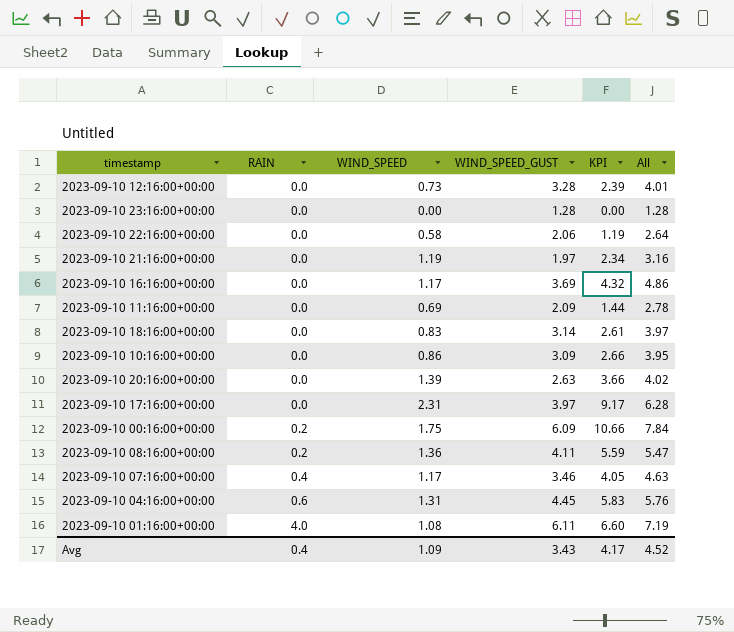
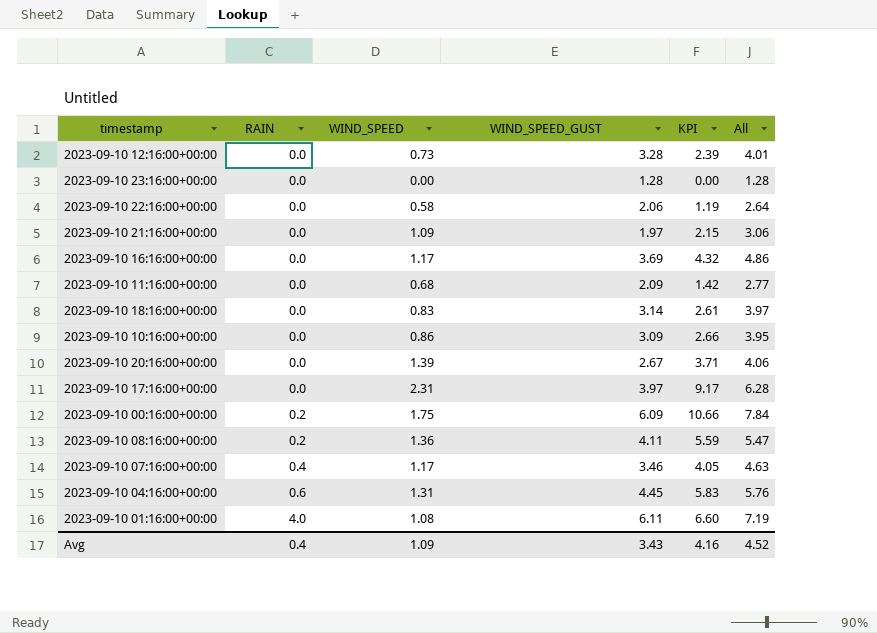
2023-09-10 21:16:00+00:00 | WIND_SPEED: 1.19 -> 1.09
2023-09-10 21:16:00+00:00 | KPI: 2.34 -> 2.15
2023-09-10 21:16:00+00:00 | All: 3.16 -> 3.06
2023-09-10 11:16:00+00:00 | WIND_SPEED: 0.69 -> 0.68
2023-09-10 11:16:00+00:00 | KPI: 1.44 -> 1.42
2023-09-10 11:16:00+00:00 | All: 2.78 -> 2.77
2023-09-10 20:16:00+00:00 | WIND_SPEED_GUST: 2.63 -> 2.67
2023-09-10 20:16:00+00:00 | KPI: 3.66 -> 3.71
2023-09-10 20:16:00+00:00 | All: 4.02 -> 4.06
Avg | KPI: 4.17 -> 4.16

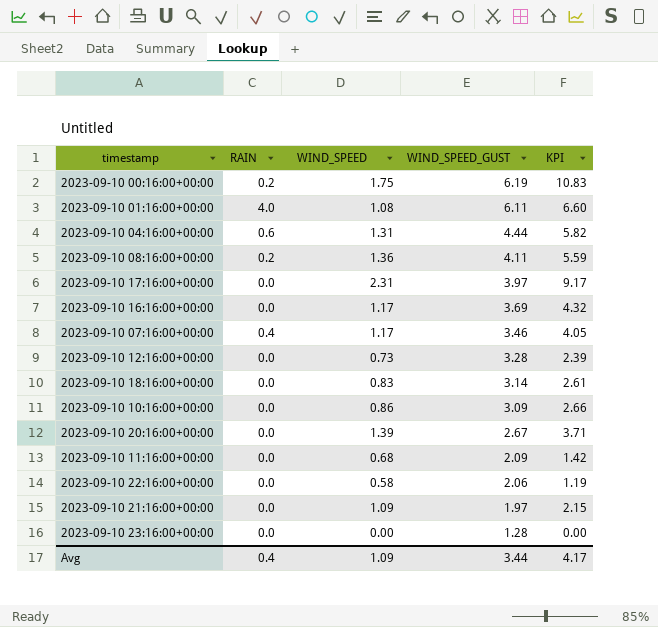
row order: RAIN ascending -> WIND_SPEED_GUST descending
column All | formula: [WIND_SPEED] + [WIND_SPEED_GUST] -> none
2023-09-10 00:16:00+00:00 | WIND_SPEED_GUST: 6.09 -> 6.19
2023-09-10 00:16:00+00:00 | KPI: 10.66 -> 10.83
2023-09-10 04:16:00+00:00 | WIND_SPEED_GUST: 4.45 -> 4.44
2023-09-10 04:16:00+00:00 | KPI: 5.83 -> 5.82
Avg | WIND_SPEED_GUST: 3.43 -> 3.44
Avg | KPI: 4.16 -> 4.17

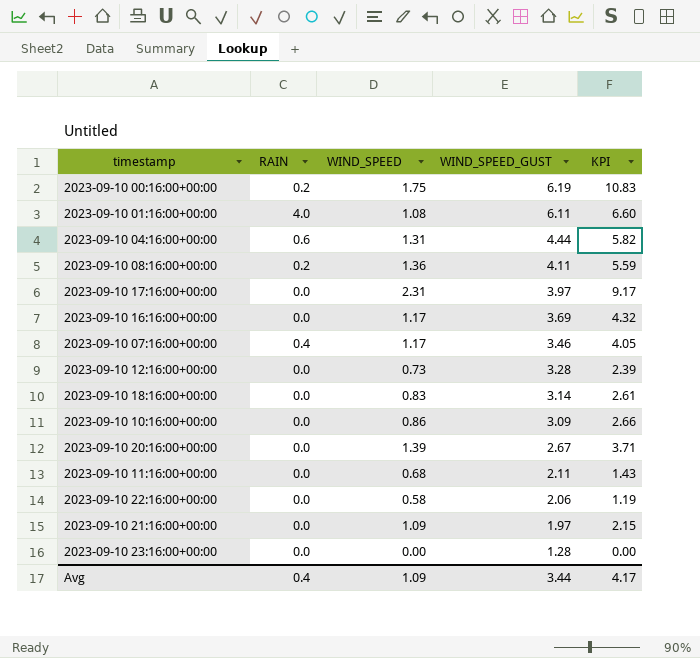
2023-09-10 11:16:00+00:00 | WIND_SPEED_GUST: 2.09 -> 2.11
2023-09-10 11:16:00+00:00 | KPI: 1.42 -> 1.43

